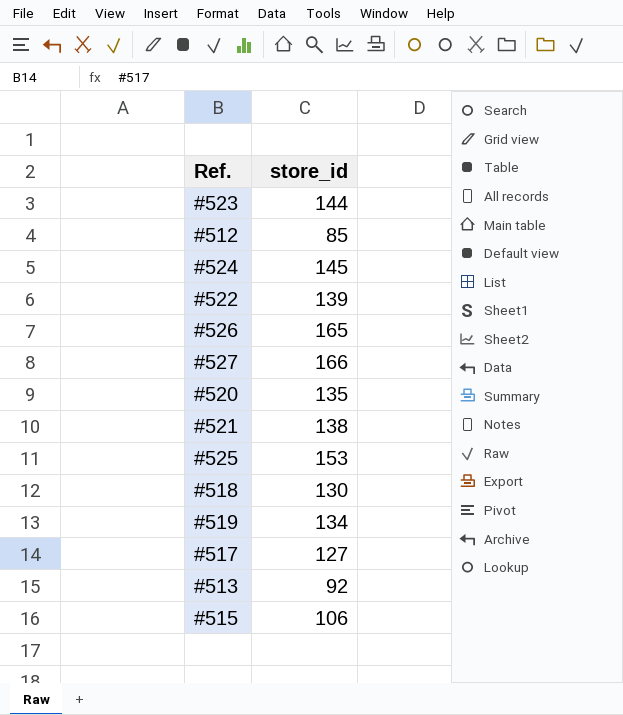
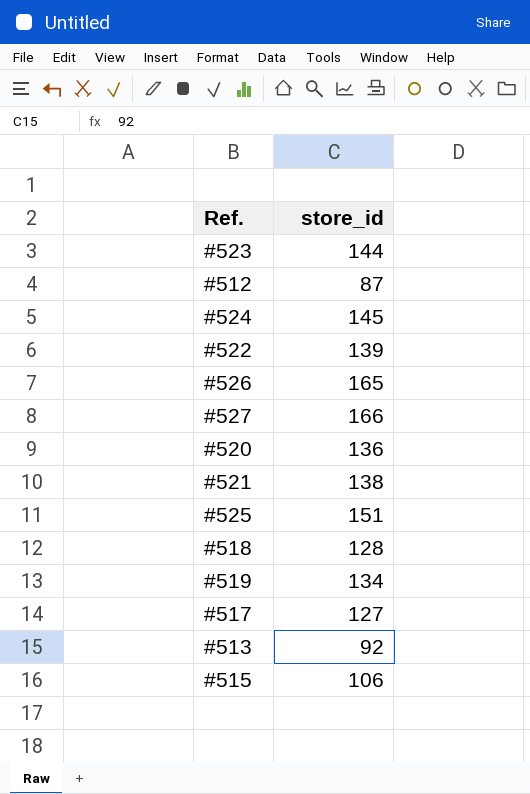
#512 | store_id: 85 -> 87
#520 | store_id: 135 -> 136
#525 | store_id: 153 -> 151
#518 | store_id: 130 -> 128

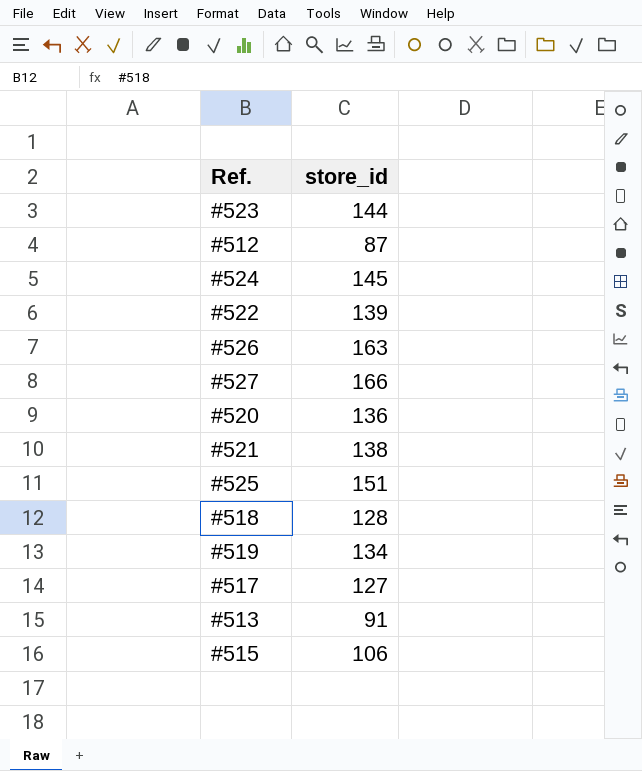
#526 | store_id: 165 -> 163
#513 | store_id: 92 -> 91

